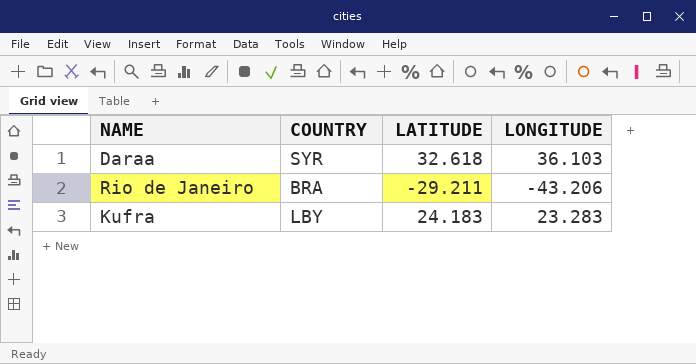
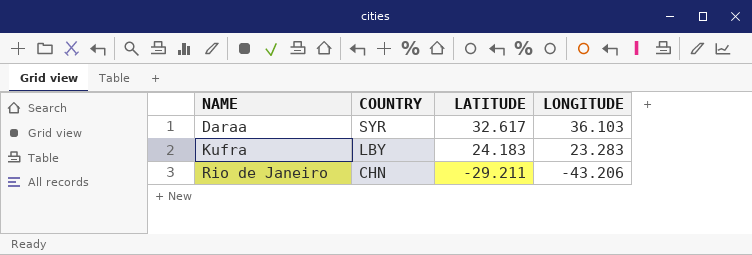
row order: none -> NAME ascending
Daraa | LATITUDE: 32.618 -> 32.617
Rio de Janeiro | COUNTRY: BRA -> CHN

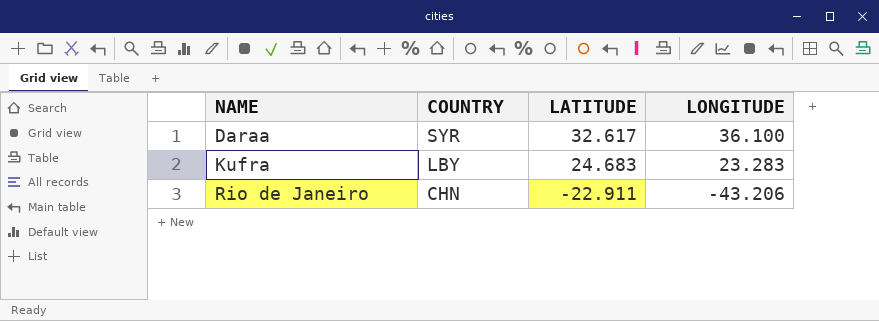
Daraa | LONGITUDE: 36.103 -> 36.100
Kufra | LATITUDE: 24.183 -> 24.683
Rio de Janeiro | LATITUDE: -29.211 -> -22.911

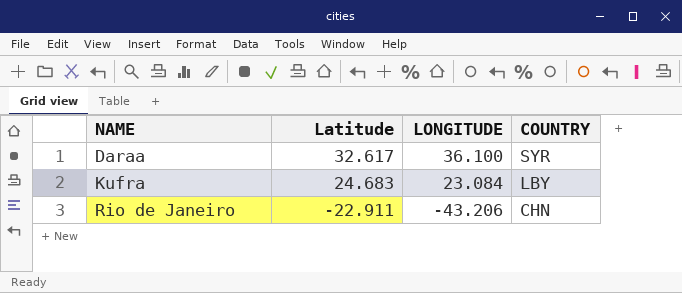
column name: LATITUDE -> Latitude
column COUNTRY | position: 2 -> 4
Kufra | LONGITUDE: 23.283 -> 23.084

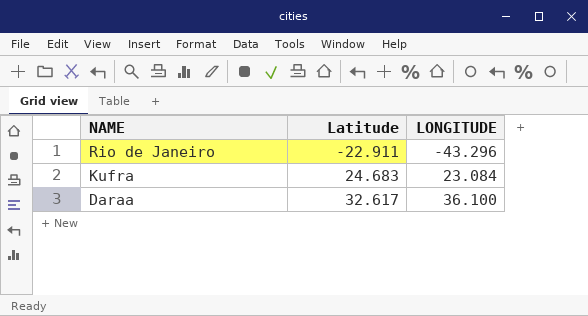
row order: NAME ascending -> NAME descending
column COUNTRY | position: 4 -> none
Rio de Janeiro | LONGITUDE: -43.206 -> -43.296

